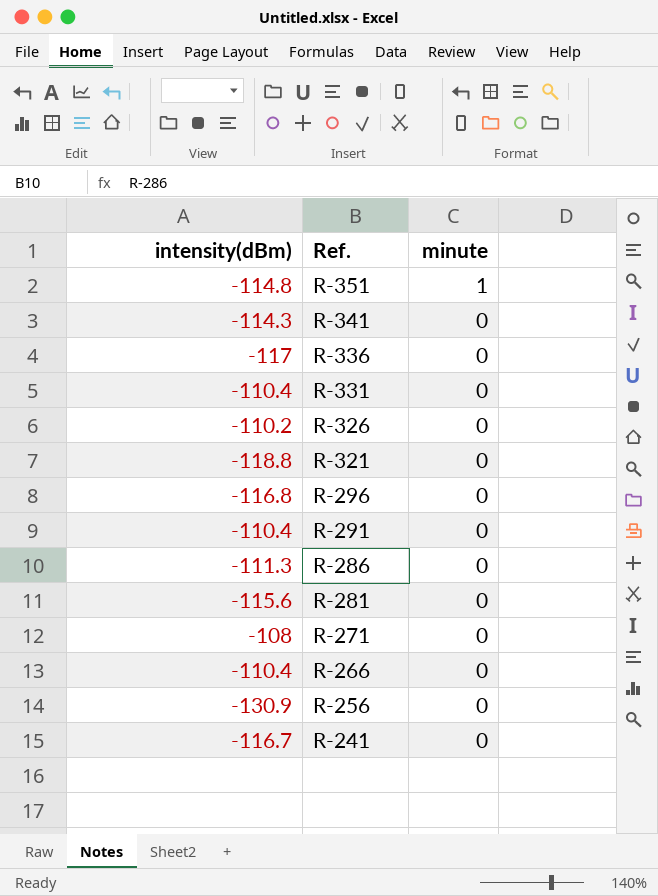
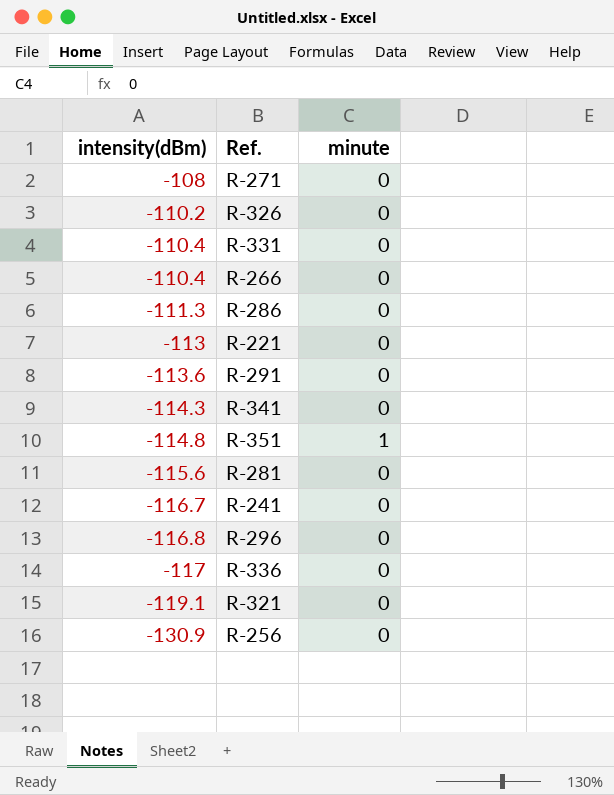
row order: Ref. descending -> intensity(dBm) descending
row R-221: none -> -113 | 0
R-291 | intensity(dBm): -110.4 -> -113.6
R-321 | intensity(dBm): -118.8 -> -119.1

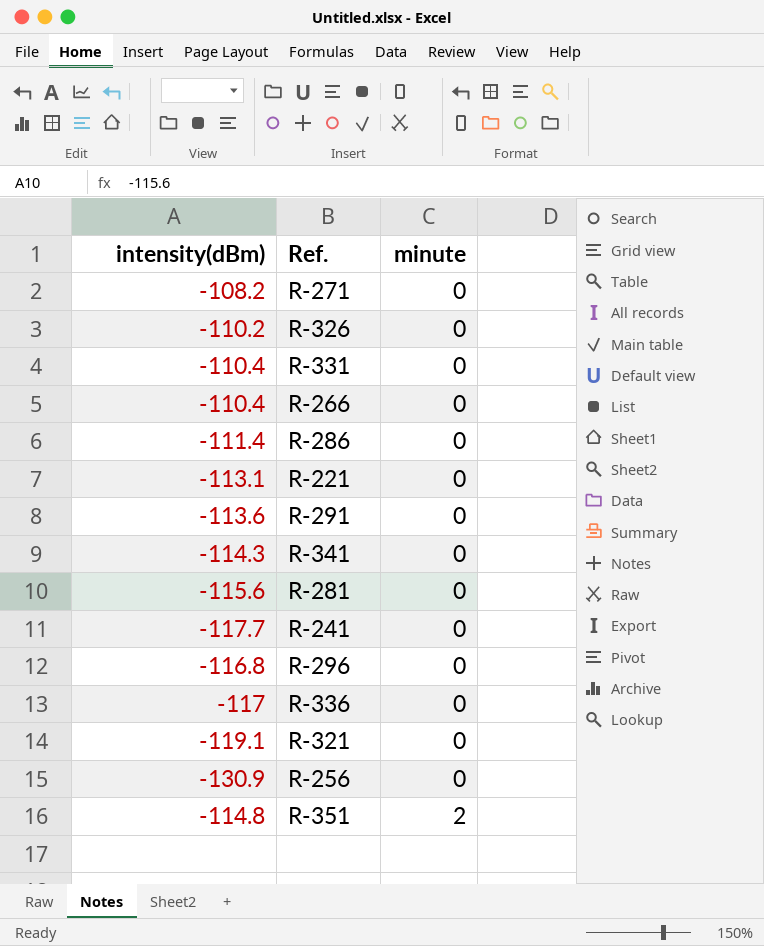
row order: intensity(dBm) descending -> minute ascending
R-271 | intensity(dBm): -108 -> -108.2
R-286 | intensity(dBm): -111.3 -> -111.4
R-221 | intensity(dBm): -113 -> -113.1
R-241 | intensity(dBm): -116.7 -> -117.7
R-351 | minute: 1 -> 2

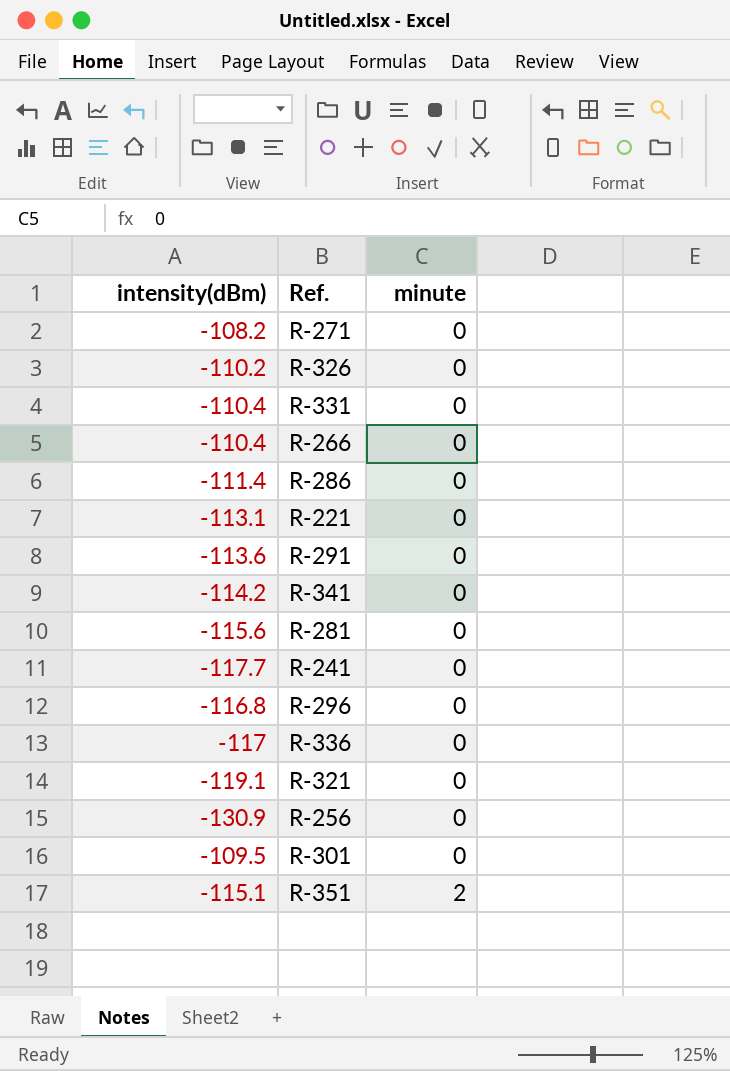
R-341 | intensity(dBm): -114.3 -> -114.2
row R-301: none -> -109.5 | 0
R-351 | intensity(dBm): -114.8 -> -115.1

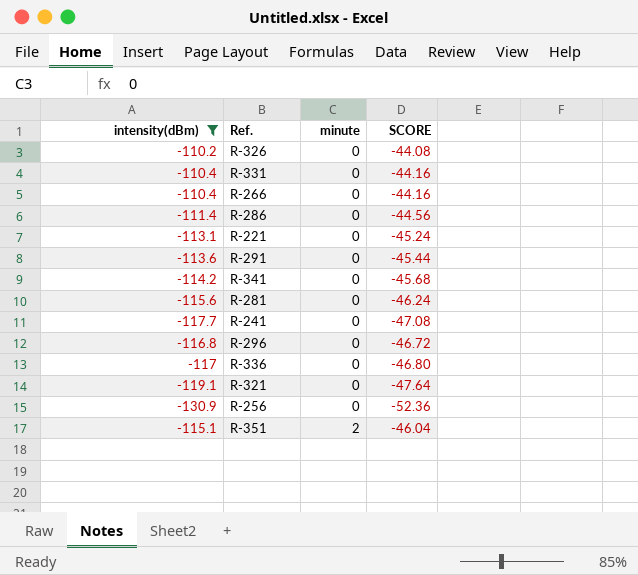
filter: none -> intensity(dBm) <= -110.2
column SCORE | formula: none -> [intensity(dBm)] * 0.4

